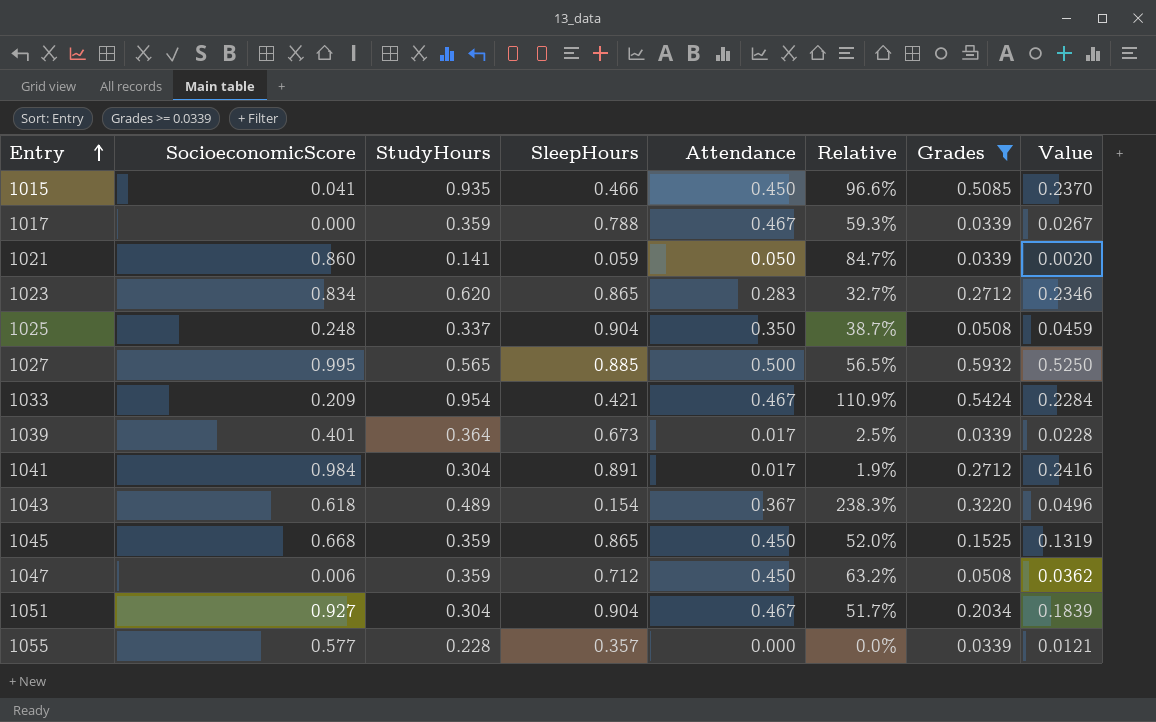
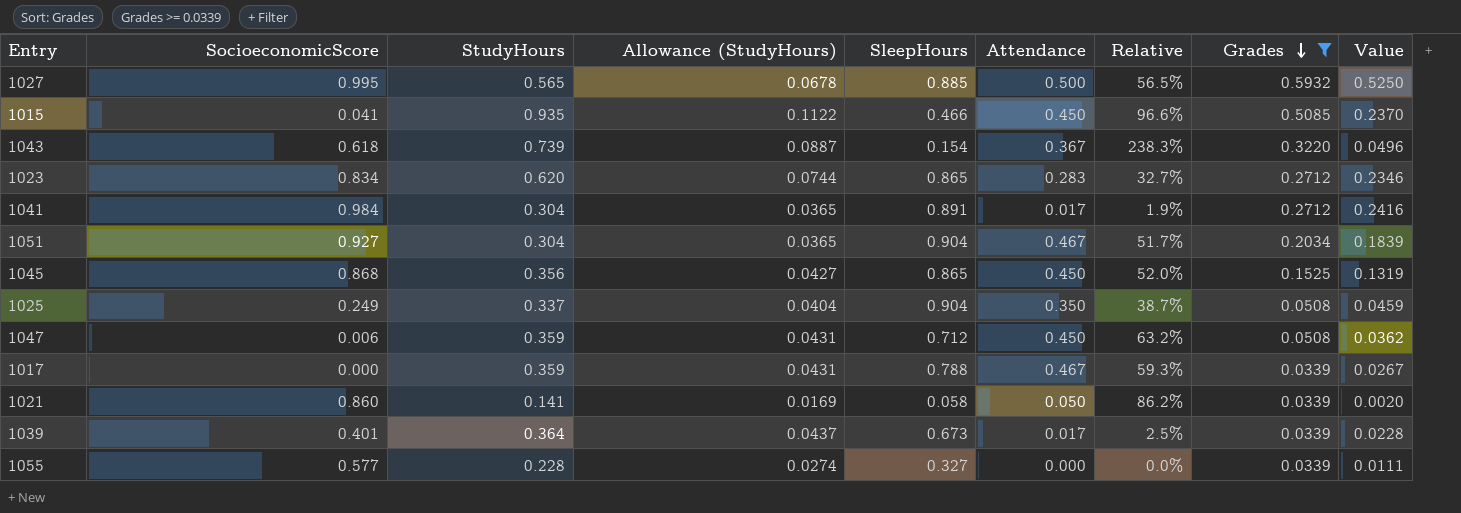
row order: Entry ascending -> Grades descending
column Allowance (StudyHours) | formula: none -> [StudyHours] * 0.12
row 1033: 0.209 | 0.954 | 0.421 | 0.467 | 110.9% | 0.5424 | 0.2284 -> none
1043 | StudyHours: 0.489 -> 0.739
1045 | SocioeconomicScore: 0.668 -> 0.868
1045 | StudyHours: 0.359 -> 0.356
1025 | SocioeconomicScore: 0.248 -> 0.249
1021 | SleepHours: 0.059 -> 0.058
1021 | Relative: 84.7% -> 86.2%
1055 | SleepHours: 0.357 -> 0.327
1055 | Value: 0.0121 -> 0.0111

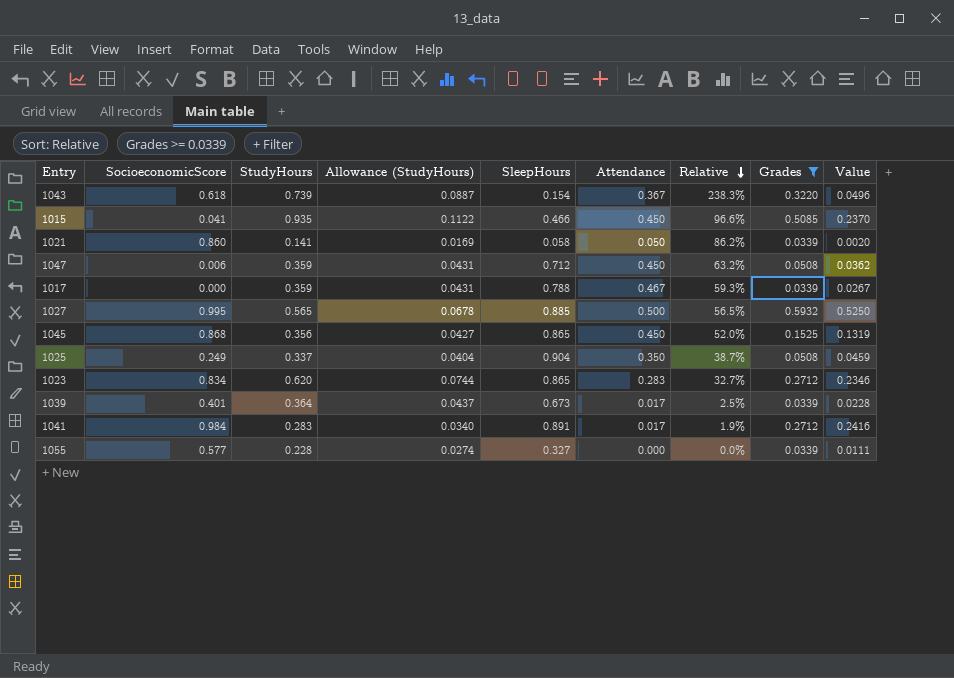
row order: Grades descending -> Relative descending
row 1051: 0.927 | 0.304 | 0.0365 | 0.904 | 0.467 | 51.7% | 0.2034 | 0.1839 -> none
1041 | StudyHours: 0.304 -> 0.283
1041 | Allowance (StudyHours): 0.0365 -> 0.0340

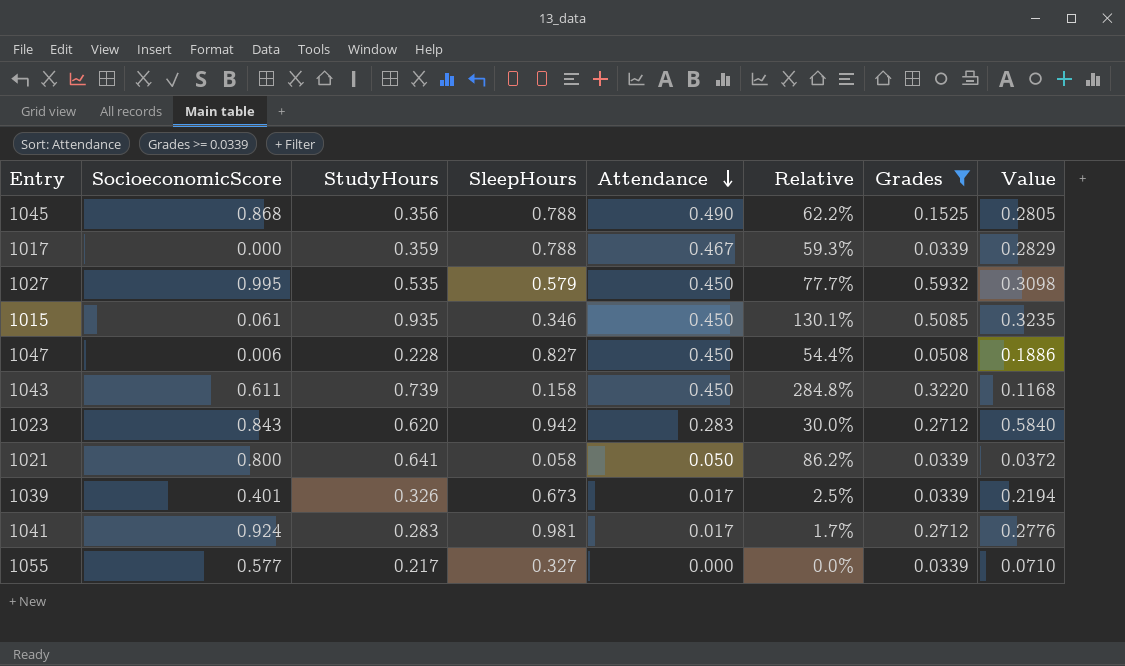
row order: Relative descending -> Attendance descending
column Allowance (StudyHours) | formula: [StudyHours] * 0.12 -> none
column Value | formula: [SleepHours] * [Grades] -> [StudyHours] * [SleepHours]
row 1025: 0.249 | 0.337 | 0.0404 | 0.904 | 0.350 | 38.7% | 0.0508 | 0.0459 -> none
1045 | SleepHours: 0.865 -> 0.788
1045 | Attendance: 0.450 -> 0.490
1045 | Relative: 52.0% -> 62.2%
1027 | StudyHours: 0.565 -> 0.535
1027 | SleepHours: 0.885 -> 0.579
1027 | Attendance: 0.500 -> 0.450
1027 | Relative: 56.5% -> 77.7%
1015 | SocioeconomicScore: 0.041 -> 0.061
1015 | SleepHours: 0.466 -> 0.346
1015 | Relative: 96.6% -> 130.1%
1047 | StudyHours: 0.359 -> 0.228
1047 | SleepHours: 0.712 -> 0.827
1047 | Relative: 63.2% -> 54.4%
1043 | SocioeconomicScore: 0.618 -> 0.611
1043 | SleepHours: 0.154 -> 0.158
1043 | Attendance: 0.367 -> 0.450
1043 | Relative: 238.3% -> 284.8%
1023 | SocioeconomicScore: 0.834 -> 0.843
1023 | SleepHours: 0.865 -> 0.942
1023 | Relative: 32.7% -> 30.0%
1021 | SocioeconomicScore: 0.860 -> 0.800
1021 | StudyHours: 0.141 -> 0.641
1039 | StudyHours: 0.364 -> 0.326
1041 | SocioeconomicScore: 0.984 -> 0.924
1041 | SleepHours: 0.891 -> 0.981
1041 | Relative: 1.9% -> 1.7%
1055 | StudyHours: 0.228 -> 0.217

